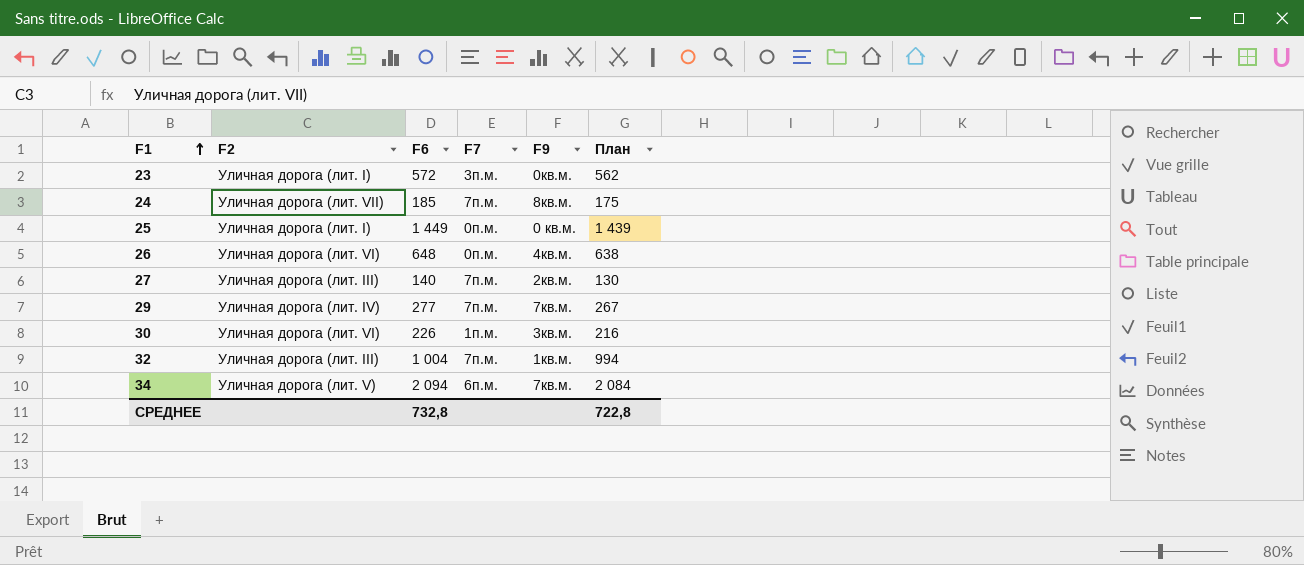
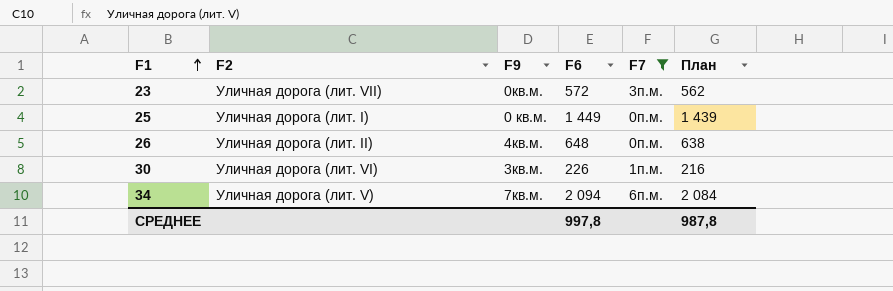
filter: none -> F7 != 7п.м.
column F9 | position: 5 -> 3
23 | F2: Уличная дорога (лит. I) -> Уличная дорога (лит. VII)
26 | F2: Уличная дорога (лит. VI) -> Уличная дорога (лит. II)
СРЕДНЕЕ | F6: 732,8 -> 997,8
СРЕДНЕЕ | План: 722,8 -> 987,8

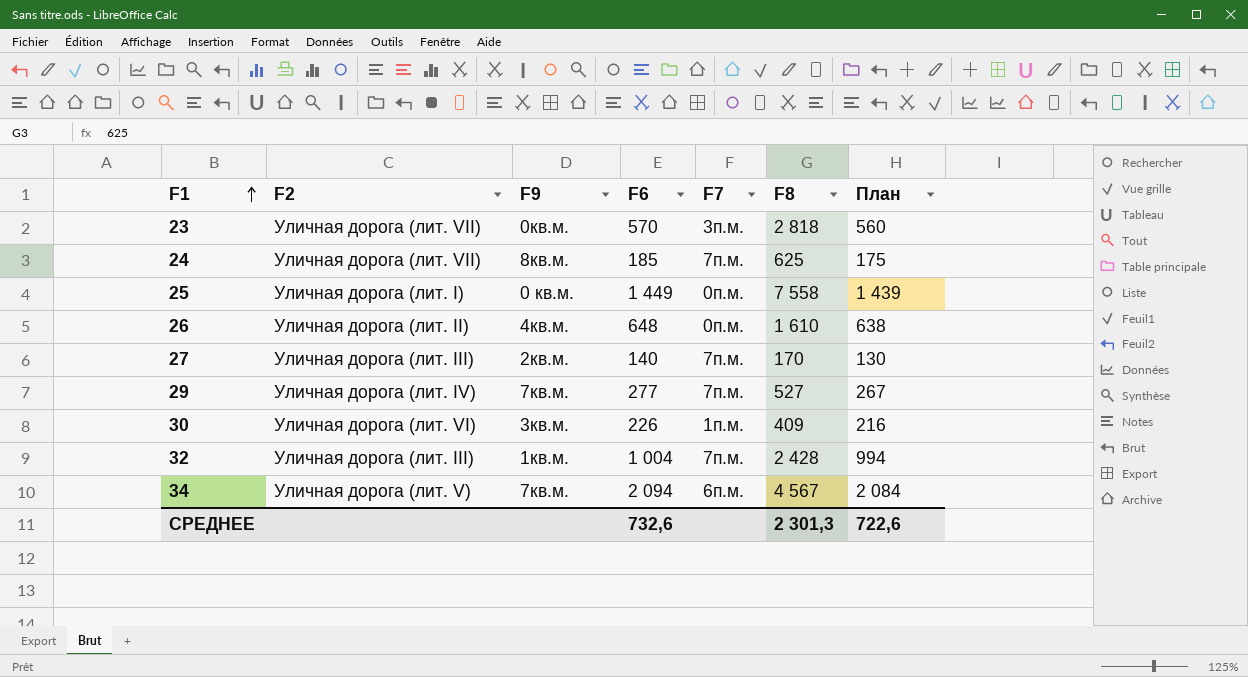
filter: F7 != 7п.м. -> none
column F8 | position: none -> 6
23 | F6: 572 -> 570
23 | План: 562 -> 560
СРЕДНЕЕ | F6: 997,8 -> 732,6
СРЕДНЕЕ | План: 987,8 -> 722,6

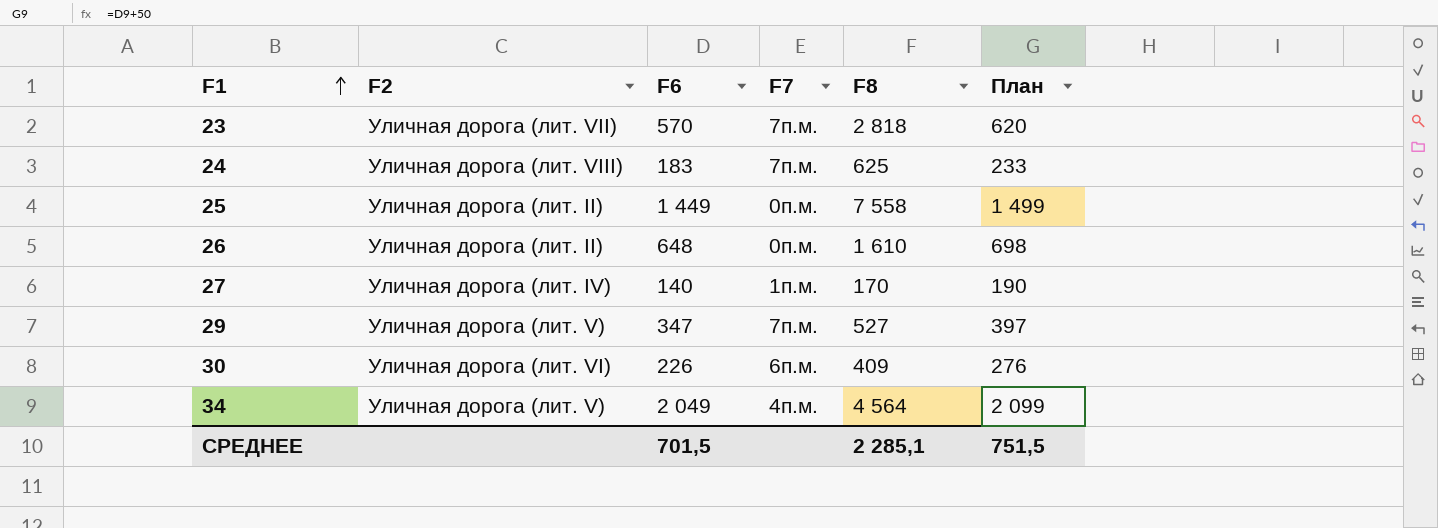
column F9 | position: 3 -> none
column План | formula: [F6] - 10 -> [F6] + 50
row 32: Уличная дорога (лит. III) | 1кв.м. | 1 004 | 7п.м. | 2 428 | 994 -> none
23 | F7: 3п.м. -> 7п.м.
24 | F2: Уличная дорога (лит. VII) -> Уличная дорога (лит. VIII)
24 | F6: 185 -> 183
25 | F2: Уличная дорога (лит. I) -> Уличная дорога (лит. II)
27 | F2: Уличная дорога (лит. III) -> Уличная дорога (лит. IV)
27 | F7: 7п.м. -> 1п.м.
29 | F2: Уличная дорога (лит. IV) -> Уличная дорога (лит. V)
29 | F6: 277 -> 347
30 | F7: 1п.м. -> 6п.м.
34 | F6: 2 094 -> 2 049
34 | F7: 6п.м. -> 4п.м.
34 | F8: 4 567 -> 4 564
СРЕДНЕЕ | F6: 732,6 -> 701,5
СРЕДНЕЕ | F8: 2 301,3 -> 2 285,1
СРЕДНЕЕ | План: 722,6 -> 751,5

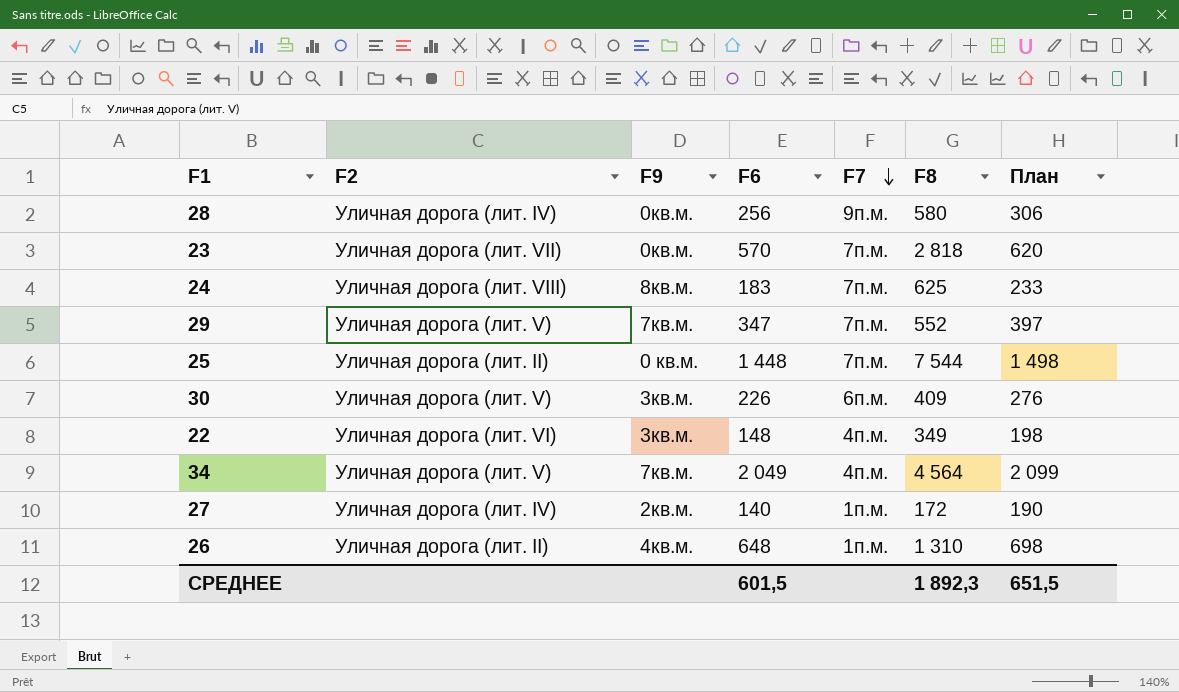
row order: F1 ascending -> F7 descending
column F9 | position: none -> 3
row 28: none -> Уличная дорога (лит. IV) | 0кв.м. | 256 | 9п.м. | 580 | 306
29 | F8: 527 -> 552
25 | F6: 1 449 -> 1 448
25 | F7: 0п.м. -> 7п.м.
25 | F8: 7 558 -> 7 544
25 | План: 1 499 -> 1 498
30 | F2: Уличная дорога (лит. VI) -> Уличная дорога (лит. V)
row 22: none -> Уличная дорога (лит. VI) | 3кв.м. | 148 | 4п.м. | 349 | 198
27 | F8: 170 -> 172
26 | F7: 0п.м. -> 1п.м.
26 | F8: 1 610 -> 1 310
СРЕДНЕЕ | F6: 701,5 -> 601,5
СРЕДНЕЕ | F8: 2 285,1 -> 1 892,3
СРЕДНЕЕ | План: 751,5 -> 651,5

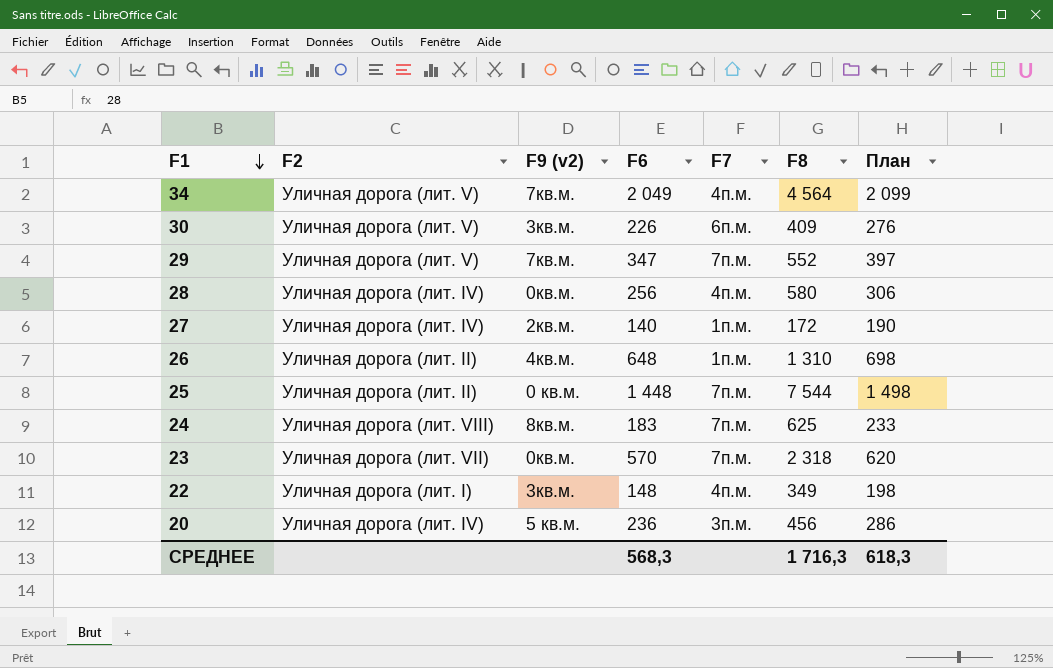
row order: F7 descending -> F1 descending
column name: F9 -> F9 (v2)
28 | F7: 9п.м. -> 4п.м.
23 | F8: 2 818 -> 2 318
22 | F2: Уличная дорога (лит. VI) -> Уличная дорога (лит. I)
row 20: none -> Уличная дорога (лит. IV) | 5 кв.м. | 236 | 3п.м. | 456 | 286
СРЕДНЕЕ | F6: 601,5 -> 568,3
СРЕДНЕЕ | F8: 1 892,3 -> 1 716,3
СРЕДНЕЕ | План: 651,5 -> 618,3

